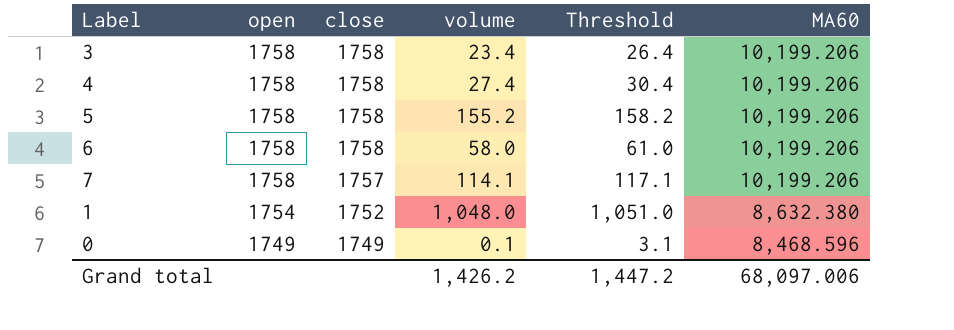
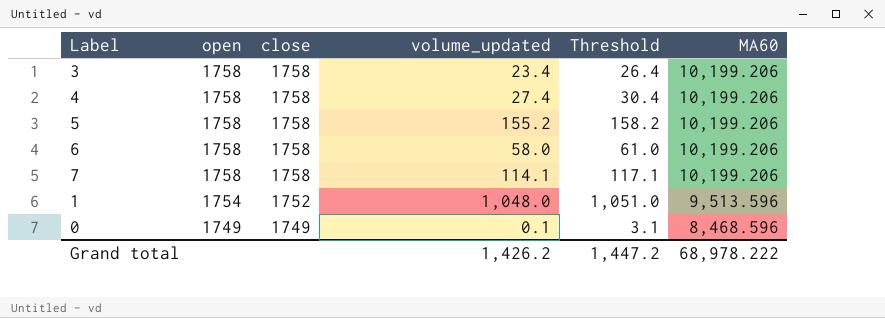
column name: volume -> volume_updated
7 | close: 1757 -> 1758
1 | MA60: 8,632.380 -> 9,513.596
Grand total | MA60: 68,097.006 -> 68,978.222

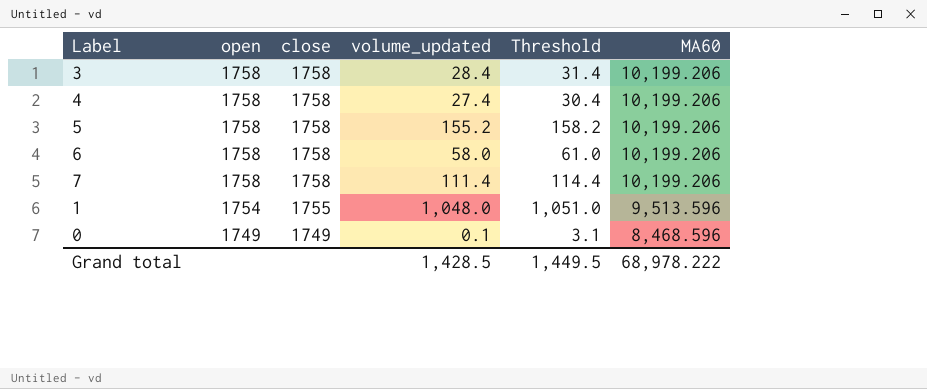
3 | volume_updated: 23.4 -> 28.4
3 | Threshold: 26.4 -> 31.4
7 | volume_updated: 114.1 -> 111.4
7 | Threshold: 117.1 -> 114.4
1 | close: 1752 -> 1755
Grand total | volume_updated: 1,426.2 -> 1,428.5
Grand total | Threshold: 1,447.2 -> 1,449.5

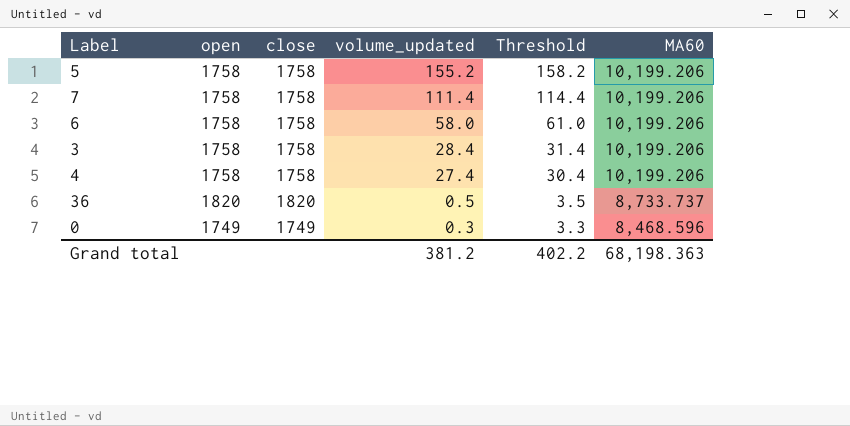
row order: open descending -> volume_updated descending
row 1: 1754 | 1755 | 1,048.0 | 1,051.0 | 9,513.596 -> none
row 36: none -> 1820 | 1820 | 0.5 | 3.5 | 8,733.737
0 | volume_updated: 0.1 -> 0.3
0 | Threshold: 3.1 -> 3.3
Grand total | volume_updated: 1,428.5 -> 381.2
Grand total | Threshold: 1,449.5 -> 402.2
Grand total | MA60: 68,978.222 -> 68,198.363

